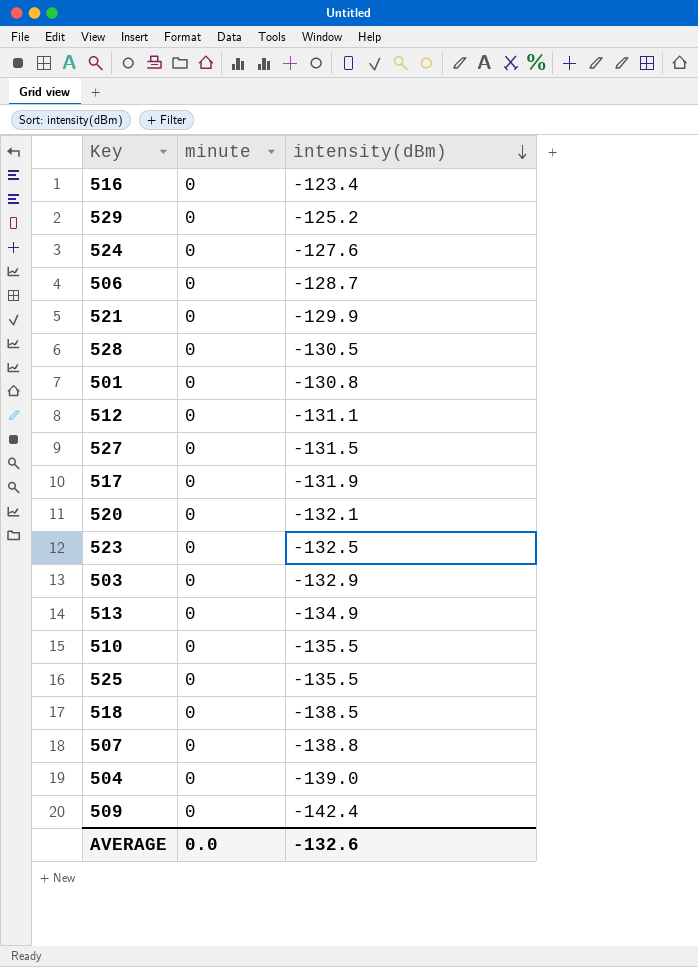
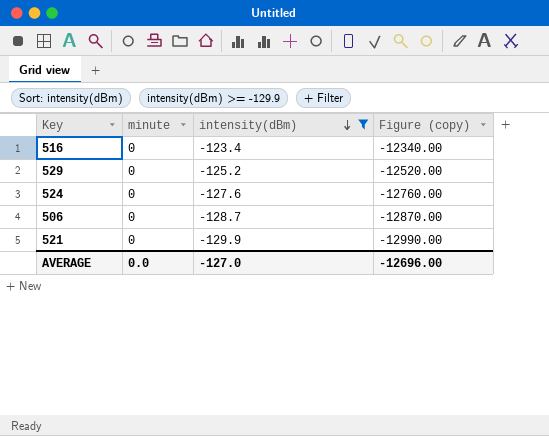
filter: none -> intensity(dBm) >= -129.9
column Figure (copy) | formula: none -> [intensity(dBm)] * 100
AVERAGE | intensity(dBm): -132.6 -> -127.0

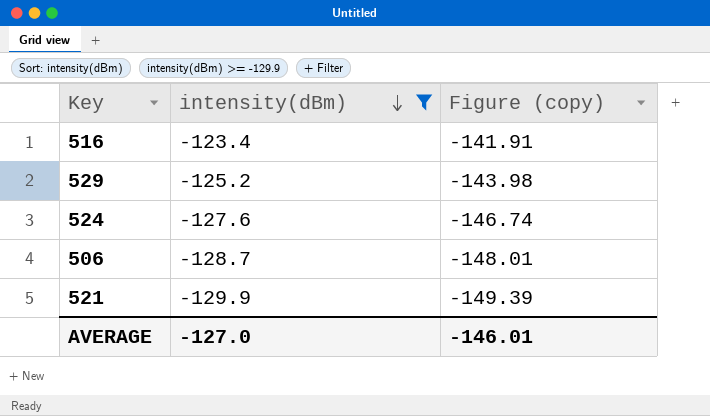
column minute | position: 2 -> none
column Figure (copy) | formula: [intensity(dBm)] * 100 -> [intensity(dBm)] * 1.15
AVERAGE | Figure (copy): -12696.00 -> -146.01

